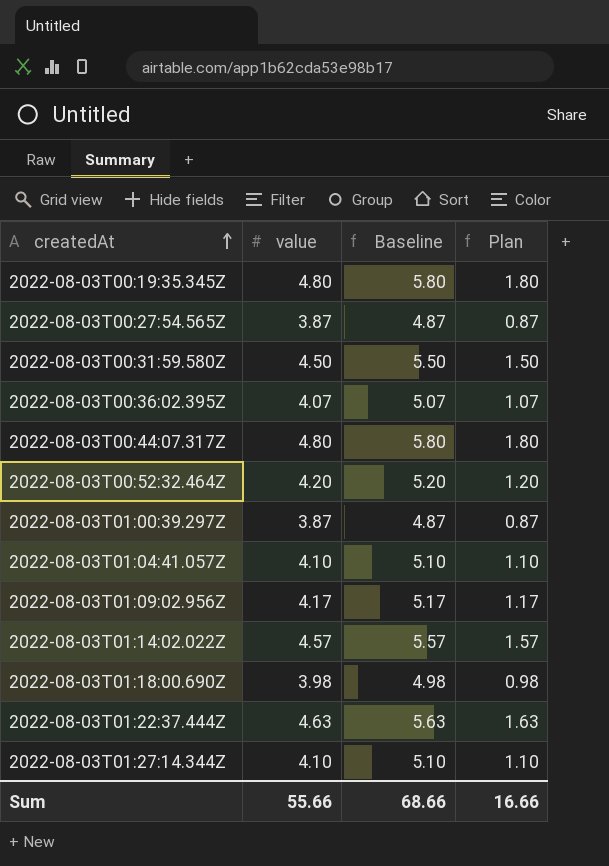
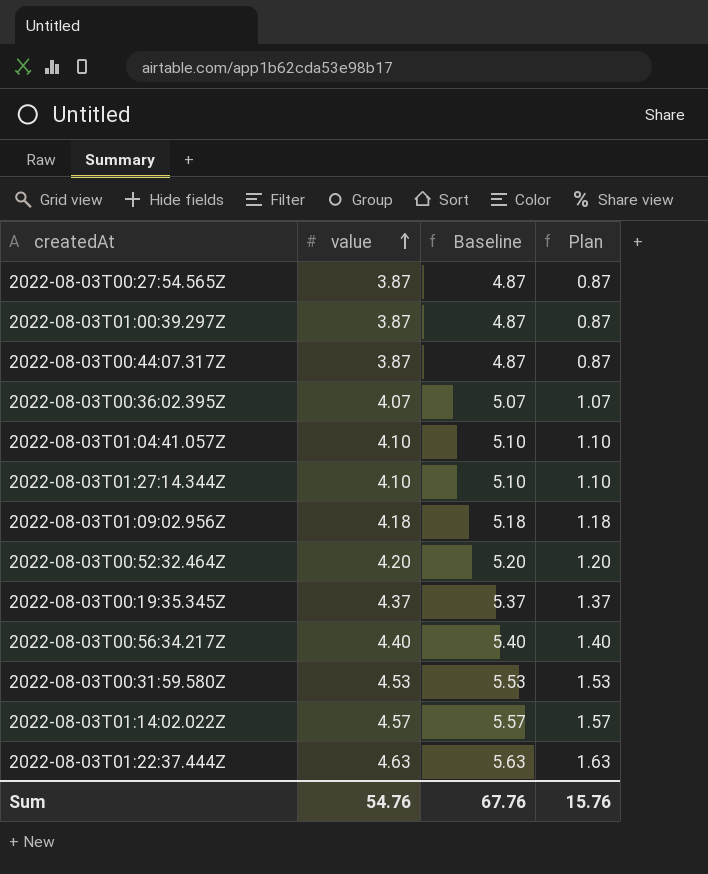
row order: createdAt ascending -> value ascending
row 2022-08-03T01:18:00.690Z: 3.98 | 4.98 | 0.98 -> none
2022-08-03T00:44:07.317Z | value: 4.80 -> 3.87
2022-08-03T00:44:07.317Z | Baseline: 5.80 -> 4.87
2022-08-03T00:44:07.317Z | Plan: 1.80 -> 0.87
2022-08-03T01:09:02.956Z | value: 4.17 -> 4.18
2022-08-03T01:09:02.956Z | Baseline: 5.17 -> 5.18
2022-08-03T01:09:02.956Z | Plan: 1.17 -> 1.18
2022-08-03T00:19:35.345Z | value: 4.80 -> 4.37
2022-08-03T00:19:35.345Z | Baseline: 5.80 -> 5.37
2022-08-03T00:19:35.345Z | Plan: 1.80 -> 1.37
row 2022-08-03T00:56:34.217Z: none -> 4.40 | 5.40 | 1.40
2022-08-03T00:31:59.580Z | value: 4.50 -> 4.53
2022-08-03T00:31:59.580Z | Baseline: 5.50 -> 5.53
2022-08-03T00:31:59.580Z | Plan: 1.50 -> 1.53
Sum | value: 55.66 -> 54.76
Sum | Baseline: 68.66 -> 67.76
Sum | Plan: 16.66 -> 15.76

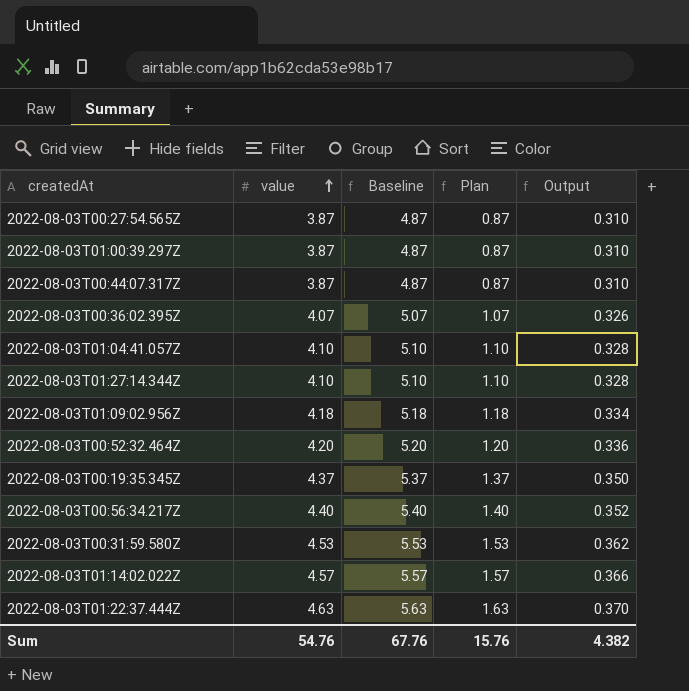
column Output | formula: none -> [value] * 0.08

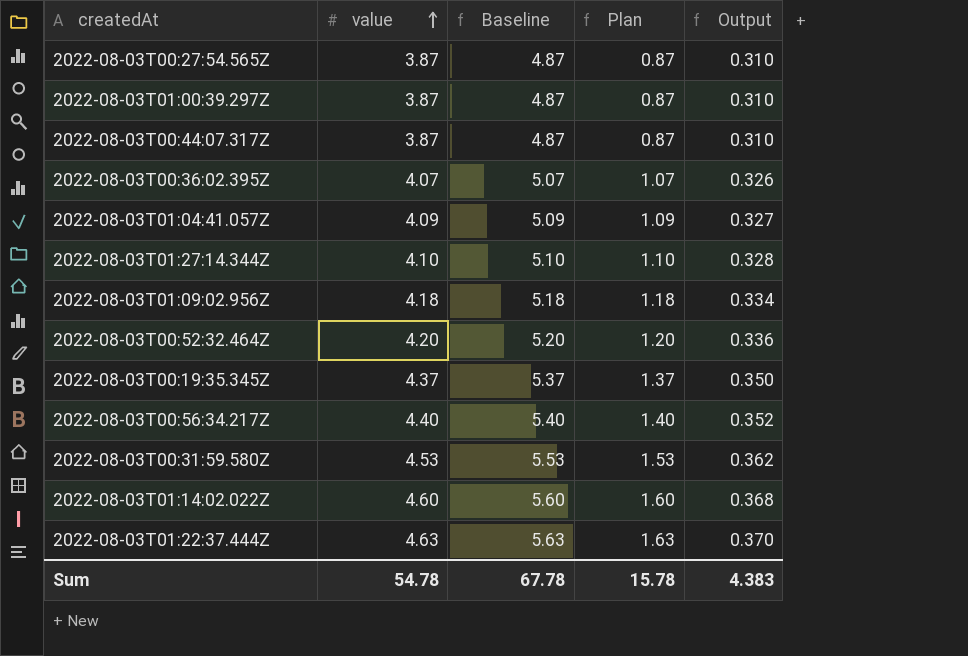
2022-08-03T01:04:41.057Z | value: 4.10 -> 4.09
2022-08-03T01:04:41.057Z | Baseline: 5.10 -> 5.09
2022-08-03T01:04:41.057Z | Plan: 1.10 -> 1.09
2022-08-03T01:04:41.057Z | Output: 0.328 -> 0.327
2022-08-03T01:14:02.022Z | value: 4.57 -> 4.60
2022-08-03T01:14:02.022Z | Baseline: 5.57 -> 5.60
2022-08-03T01:14:02.022Z | Plan: 1.57 -> 1.60
2022-08-03T01:14:02.022Z | Output: 0.366 -> 0.368
Sum | value: 54.76 -> 54.78
Sum | Baseline: 67.76 -> 67.78
Sum | Plan: 15.76 -> 15.78
Sum | Output: 4.382 -> 4.383

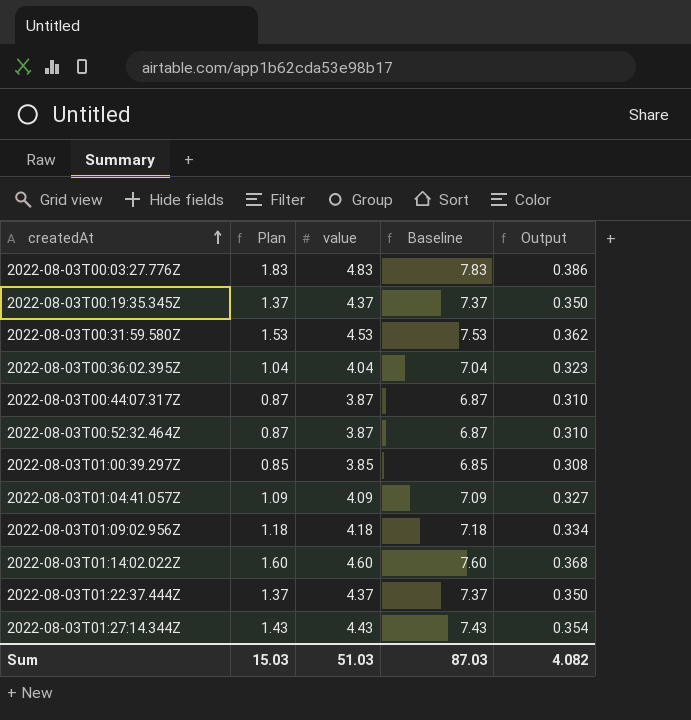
row order: value ascending -> createdAt ascending
column Plan | position: 4 -> 2
column Baseline | formula: [value] + 1 -> [value] + 3
row 2022-08-03T00:27:54.565Z: 3.87 | 4.87 | 0.87 | 0.310 -> none
row 2022-08-03T00:56:34.217Z: 4.40 | 5.40 | 1.40 | 0.352 -> none
row 2022-08-03T00:03:27.776Z: none -> 1.83 | 4.83 | 7.83 | 0.386
2022-08-03T00:36:02.395Z | Plan: 1.07 -> 1.04
2022-08-03T00:36:02.395Z | value: 4.07 -> 4.04
2022-08-03T00:36:02.395Z | Output: 0.326 -> 0.323
2022-08-03T00:52:32.464Z | Plan: 1.20 -> 0.87
2022-08-03T00:52:32.464Z | value: 4.20 -> 3.87
2022-08-03T00:52:32.464Z | Output: 0.336 -> 0.310
2022-08-03T01:00:39.297Z | Plan: 0.87 -> 0.85
2022-08-03T01:00:39.297Z | value: 3.87 -> 3.85
2022-08-03T01:00:39.297Z | Output: 0.310 -> 0.308
2022-08-03T01:22:37.444Z | Plan: 1.63 -> 1.37
2022-08-03T01:22:37.444Z | value: 4.63 -> 4.37
2022-08-03T01:22:37.444Z | Output: 0.370 -> 0.350
2022-08-03T01:27:14.344Z | Plan: 1.10 -> 1.43
2022-08-03T01:27:14.344Z | value: 4.10 -> 4.43
2022-08-03T01:27:14.344Z | Output: 0.328 -> 0.354
Sum | Plan: 15.78 -> 15.03
Sum | value: 54.78 -> 51.03
Sum | Baseline: 67.78 -> 87.03
Sum | Output: 4.383 -> 4.082

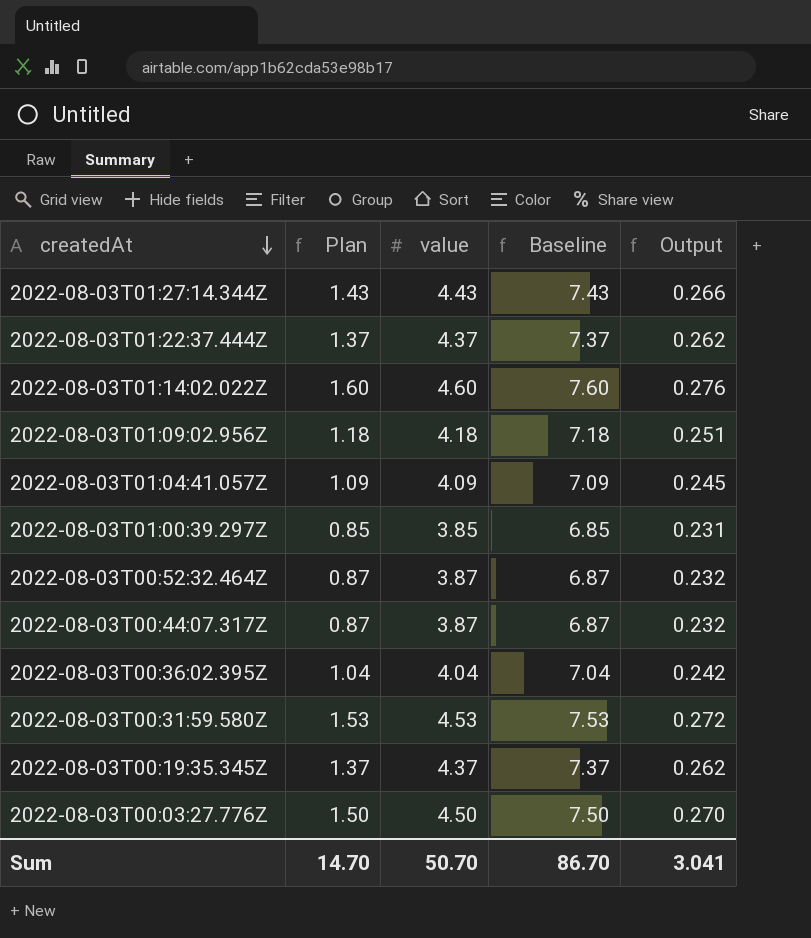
row order: createdAt ascending -> createdAt descending
column Output | formula: [value] * 0.08 -> [value] * 0.06
2022-08-03T00:03:27.776Z | Plan: 1.83 -> 1.50
2022-08-03T00:03:27.776Z | value: 4.83 -> 4.50
2022-08-03T00:03:27.776Z | Baseline: 7.83 -> 7.50
Sum | Plan: 15.03 -> 14.70
Sum | value: 51.03 -> 50.70
Sum | Baseline: 87.03 -> 86.70
Sum | Output: 4.082 -> 3.041

